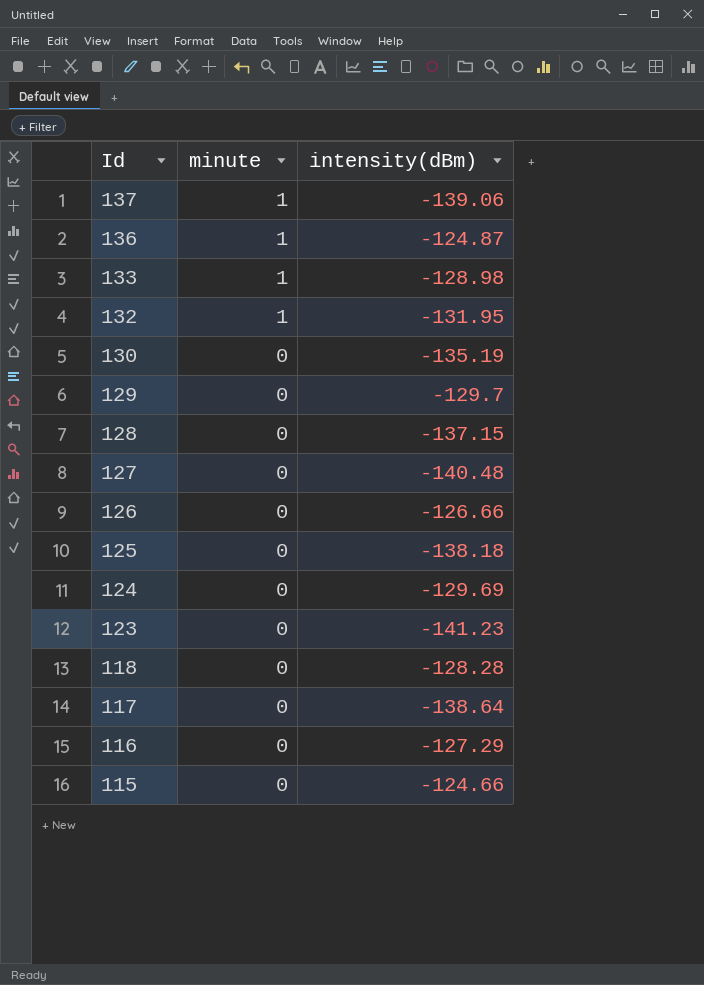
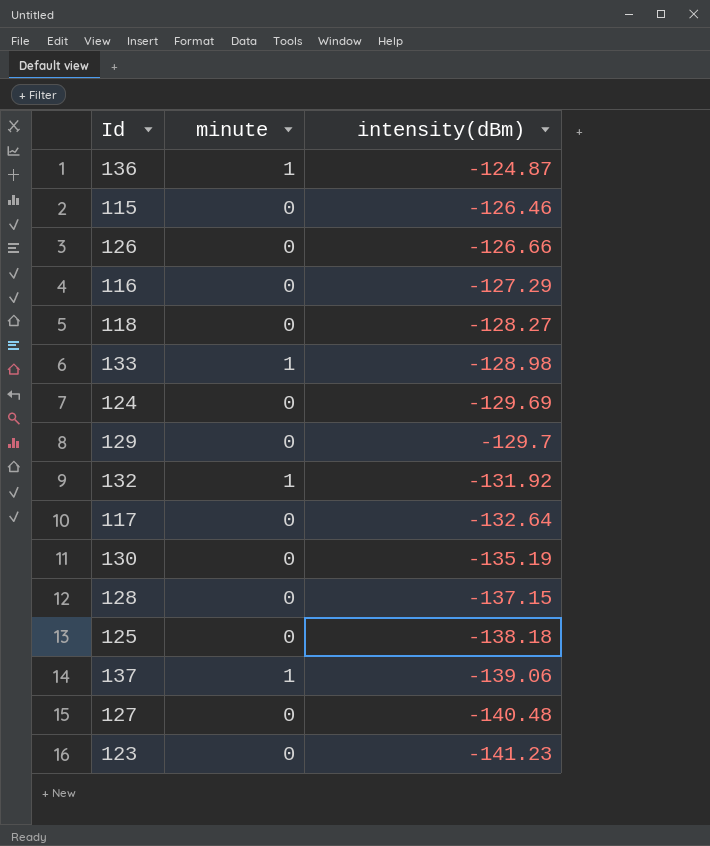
row order: Id descending -> intensity(dBm) descending
115 | intensity(dBm): -124.66 -> -126.46
118 | intensity(dBm): -128.28 -> -128.27
132 | intensity(dBm): -131.95 -> -131.92
117 | intensity(dBm): -138.64 -> -132.64

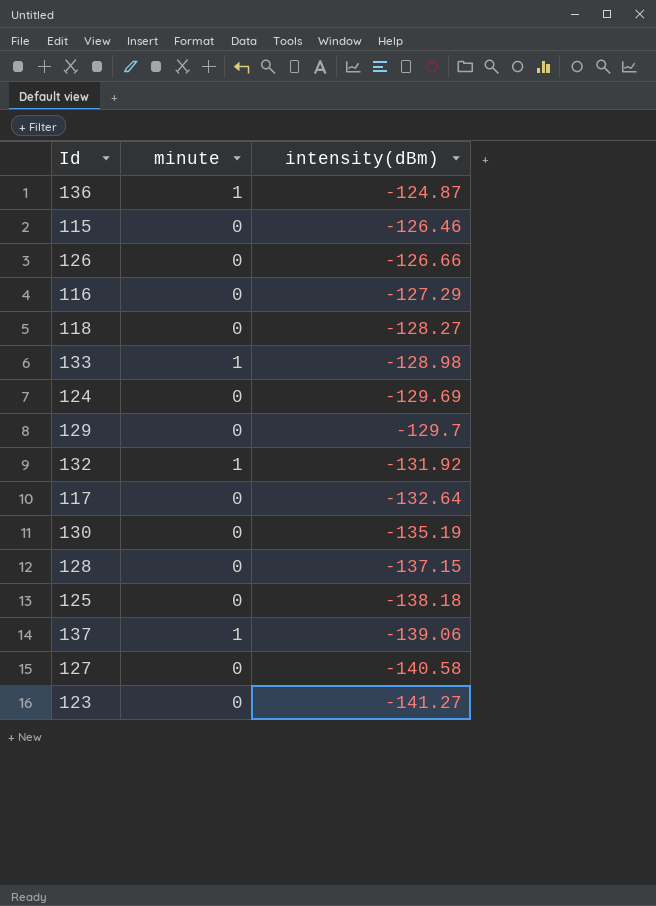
127 | intensity(dBm): -140.48 -> -140.58
123 | intensity(dBm): -141.23 -> -141.27

